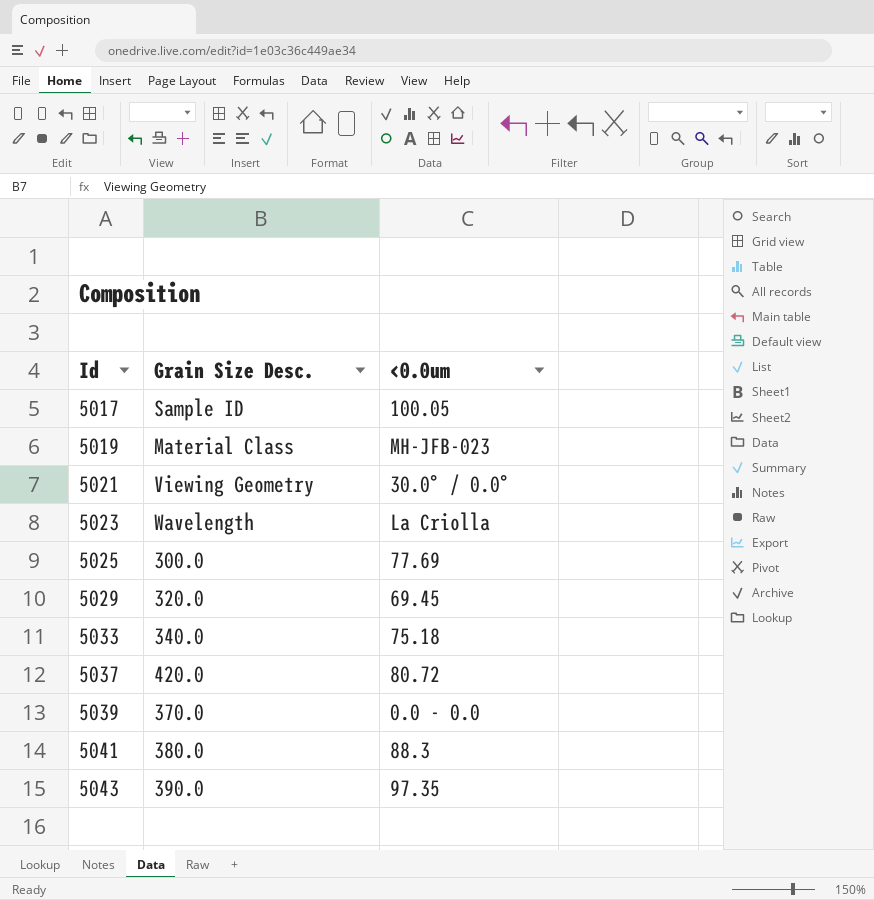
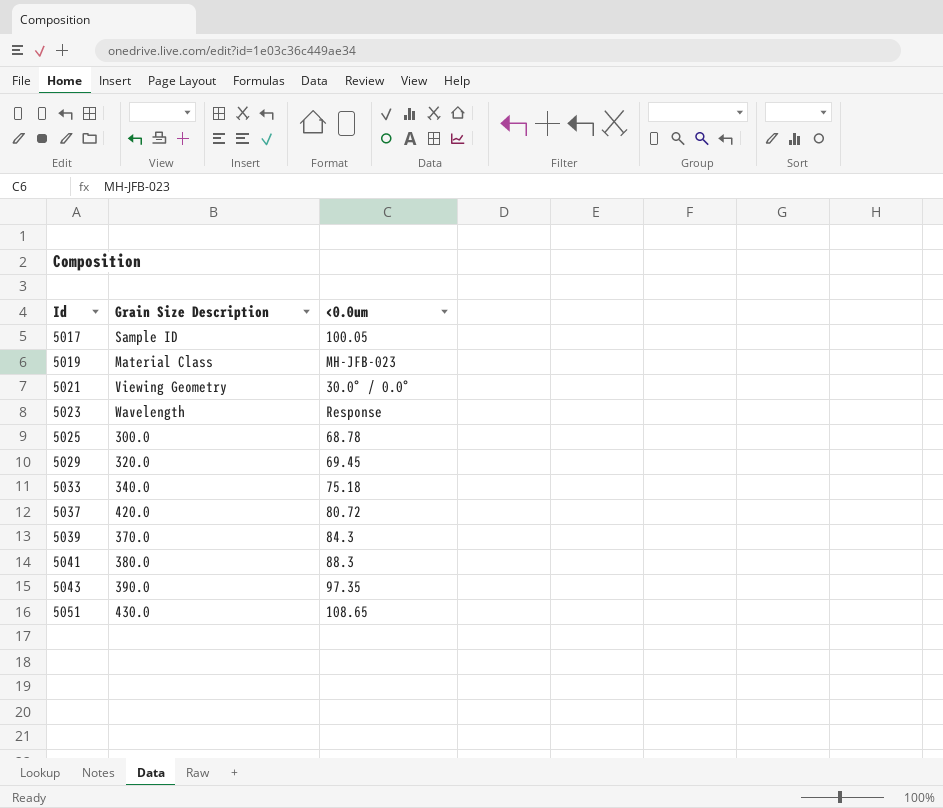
column name: Grain Size Desc. -> Grain Size Description
5023 | <0.0um: La Criolla -> Response
5025 | <0.0um: 77.69 -> 68.78
5039 | <0.0um: 0.0 - 0.0 -> 84.3
row 5051: none -> 430.0 | 108.65

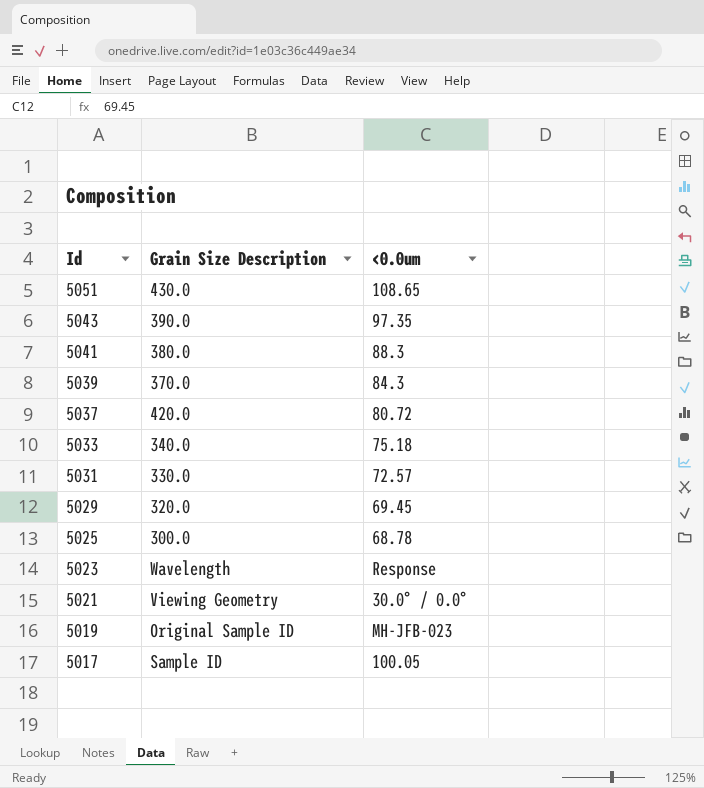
row order: Id ascending -> Id descending
row 5031: none -> 330.0 | 72.57
5019 | Grain Size Description: Material Class -> Original Sample ID

